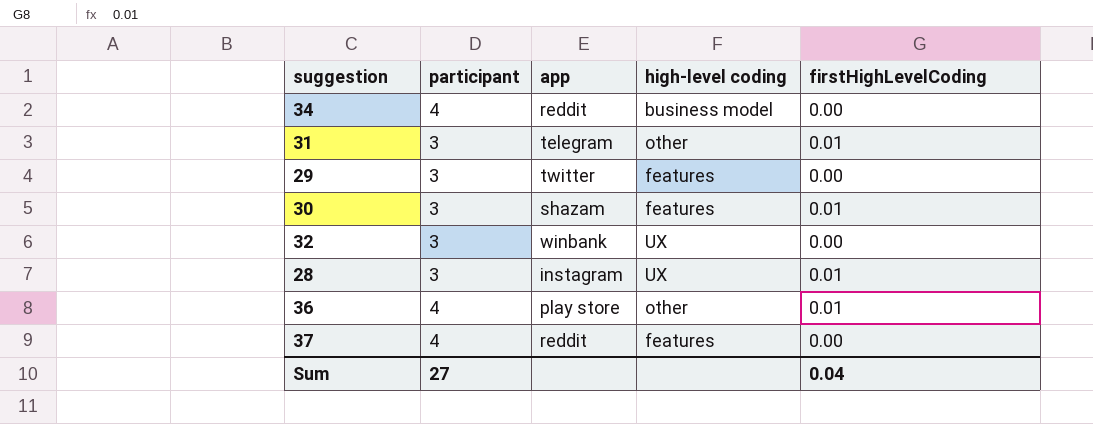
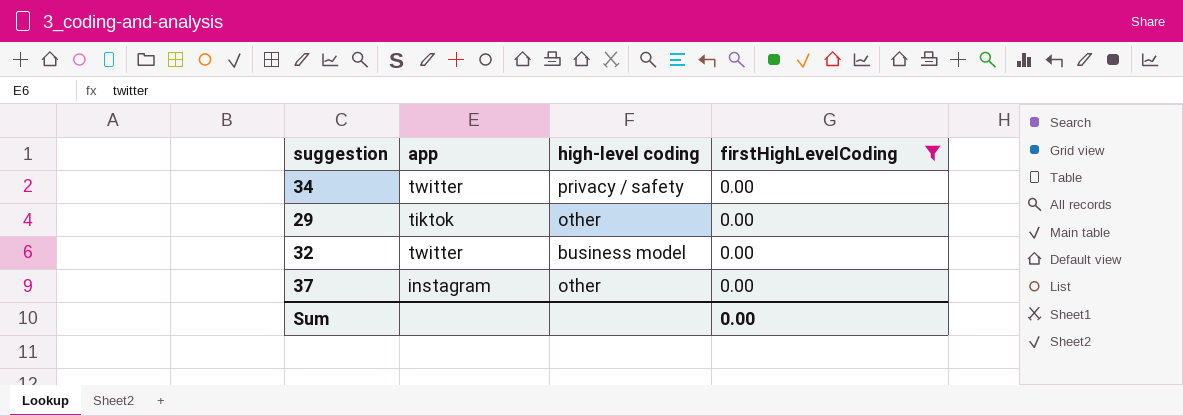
filter: none -> firstHighLevelCoding = 0.00
column participant | position: 2 -> none
34 | app: reddit -> twitter
34 | high-level coding: business model -> privacy / safety
29 | app: twitter -> tiktok
29 | high-level coding: features -> other
32 | app: winbank -> twitter
32 | high-level coding: UX -> business model
37 | app: reddit -> instagram
37 | high-level coding: features -> other
Sum | firstHighLevelCoding: 0.04 -> 0.00

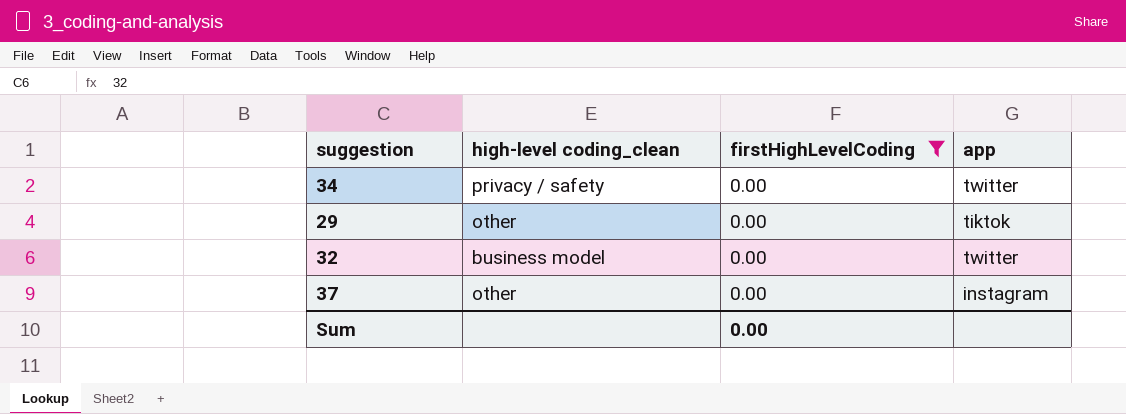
column name: high-level coding -> high-level coding_clean
column app | position: 2 -> 4

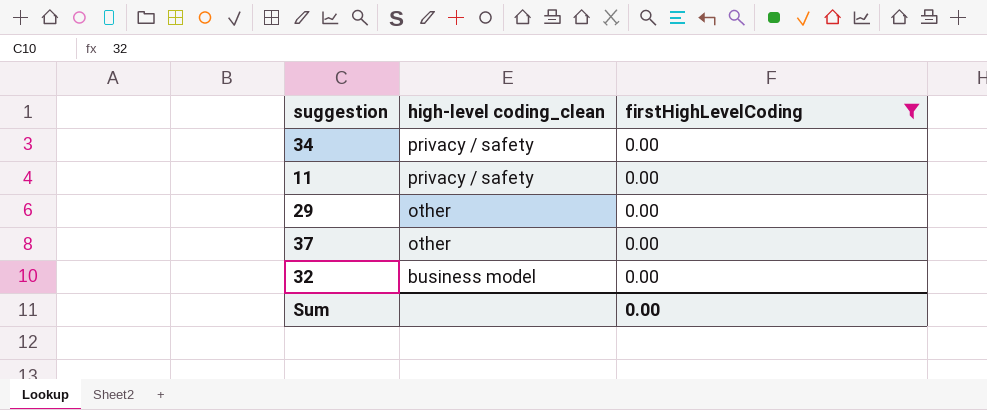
row order: none -> high-level coding_clean descending
column app | position: 4 -> none
row 11: none -> privacy / safety | 0.00

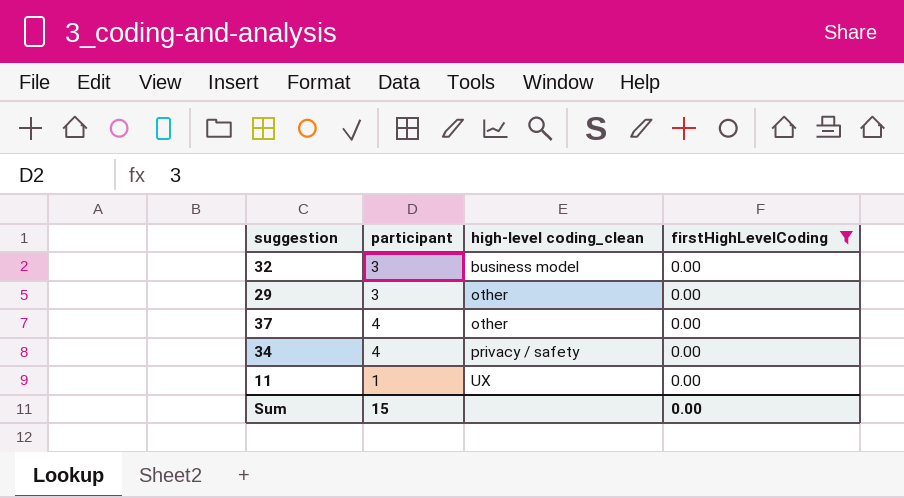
row order: high-level coding_clean descending -> high-level coding_clean ascending
column participant | position: none -> 2
11 | high-level coding_clean: privacy / safety -> UX

